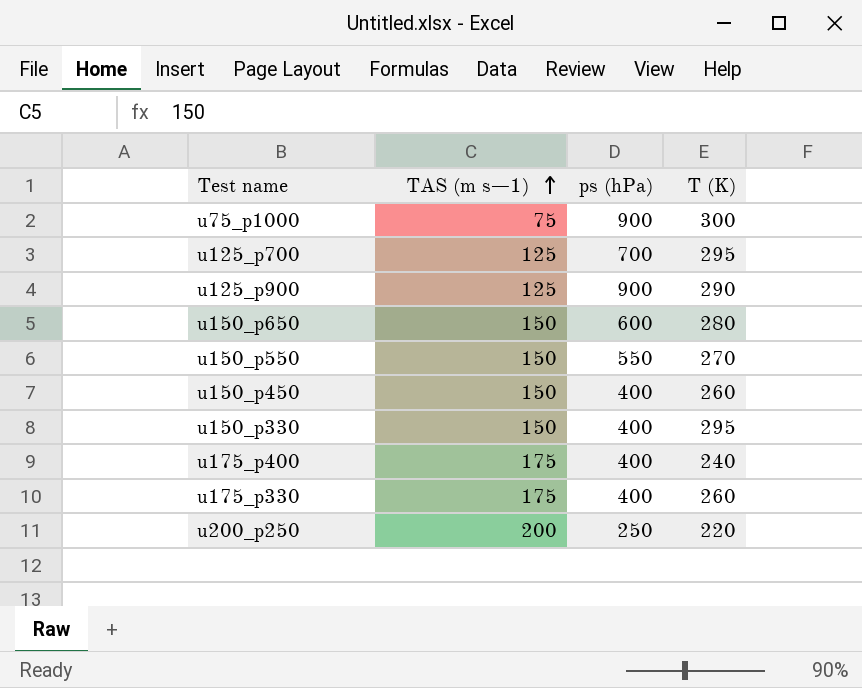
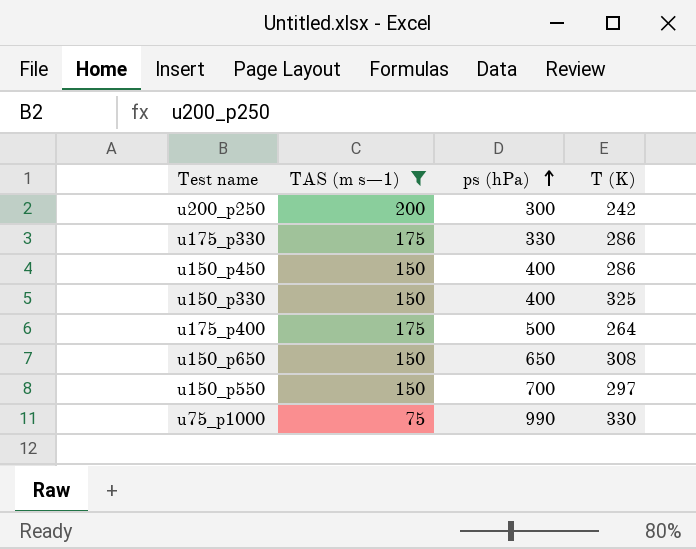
filter: none -> TAS (m s−1) != 125
row order: TAS (m s−1) ascending -> ps (hPa) ascending
u200_p250 | ps (hPa): 250 -> 300
u200_p250 | T (K): 220 -> 242
u175_p330 | ps (hPa): 400 -> 330
u175_p330 | T (K): 260 -> 286
u150_p450 | T (K): 260 -> 286
u150_p330 | T (K): 295 -> 325
u175_p400 | ps (hPa): 400 -> 500
u175_p400 | T (K): 240 -> 264
u150_p650 | ps (hPa): 600 -> 650
u150_p650 | T (K): 280 -> 308
u150_p550 | ps (hPa): 550 -> 700
u150_p550 | T (K): 270 -> 297
u75_p1000 | ps (hPa): 900 -> 990
u75_p1000 | T (K): 300 -> 330

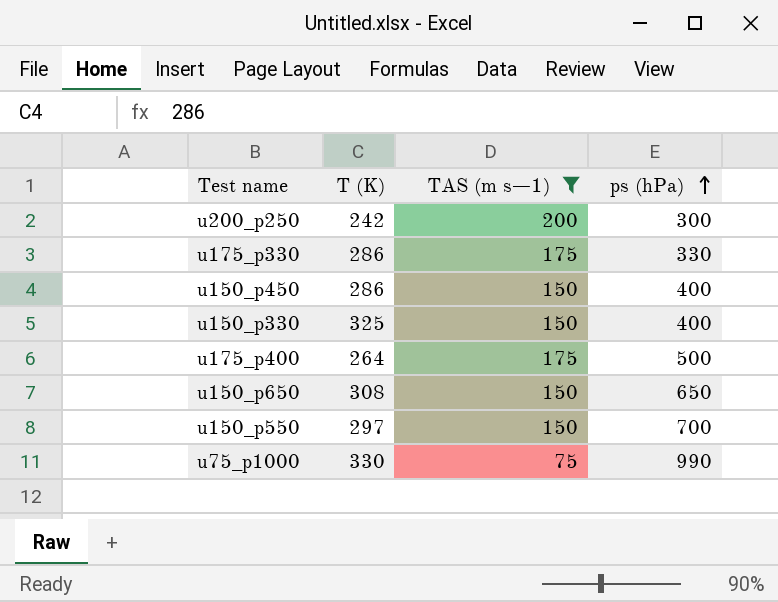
column T (K) | position: 4 -> 2

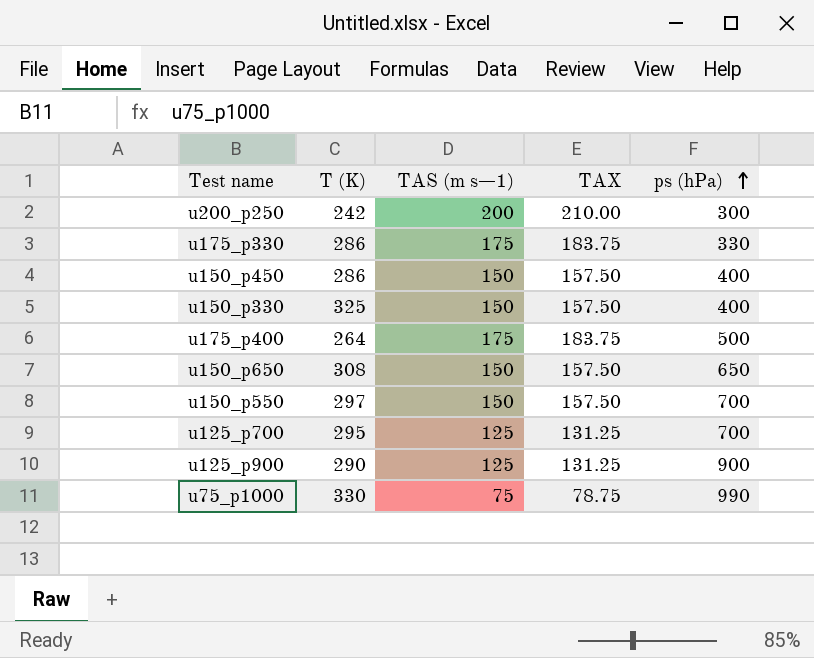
filter: TAS (m s−1) != 125 -> none
column TAX | formula: none -> [TAS (m s−1)] * 1.05

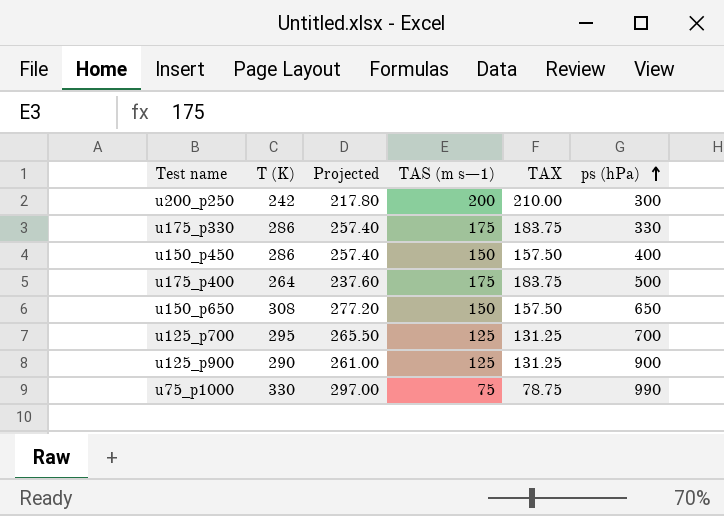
column Projected | formula: none -> [T (K)] * 0.9
row u150_p330: 325 | 150 | 157.50 | 400 -> none
row u150_p550: 297 | 150 | 157.50 | 700 -> none

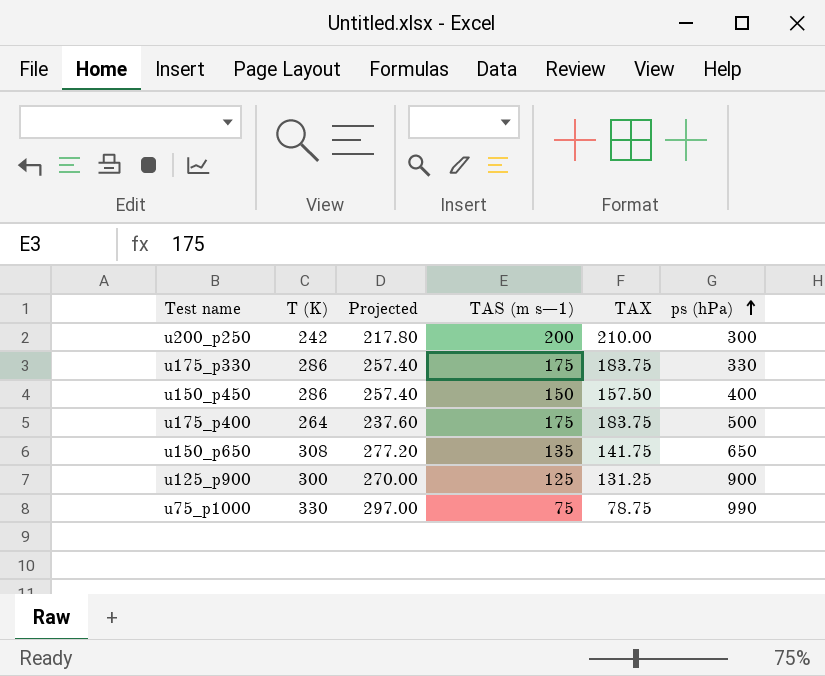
row u125_p700: 295 | 265.50 | 125 | 131.25 | 700 -> none
u150_p650 | TAS (m s−1): 150 -> 135
u150_p650 | TAX: 157.50 -> 141.75
u125_p900 | T (K): 290 -> 300
u125_p900 | Projected: 261.00 -> 270.00

